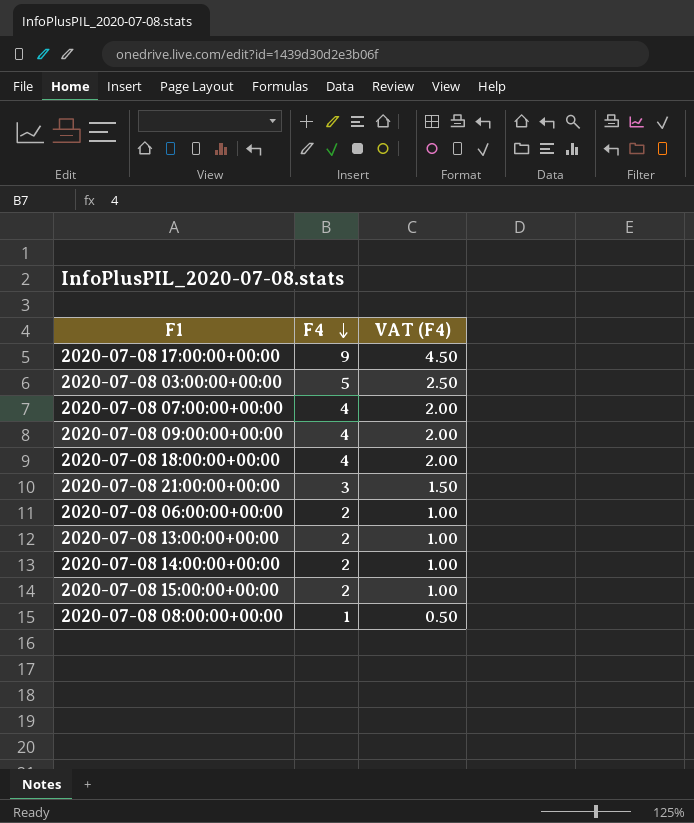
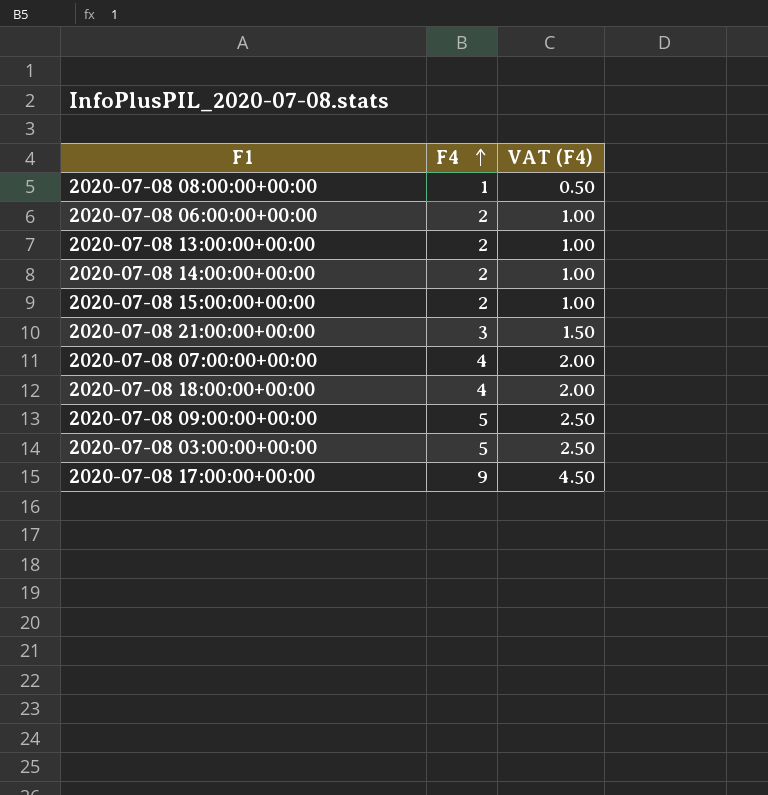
row order: F4 descending -> F4 ascending
2020-07-08 09:00:00+00:00 | F4: 4 -> 5
2020-07-08 09:00:00+00:00 | VAT (F4): 2.00 -> 2.50

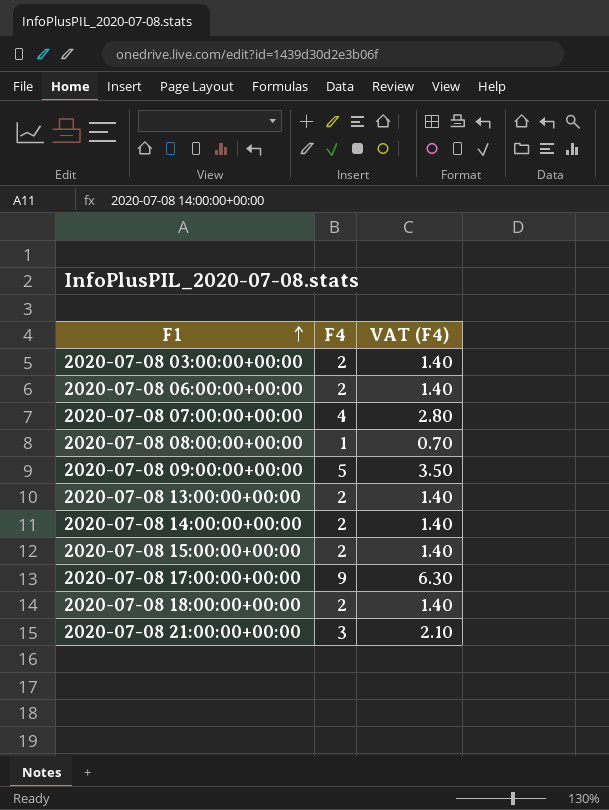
row order: F4 ascending -> F1 ascending
column VAT (F4) | formula: [F4] * 0.5 -> [F4] * 0.7
2020-07-08 03:00:00+00:00 | F4: 5 -> 2
2020-07-08 18:00:00+00:00 | F4: 4 -> 2

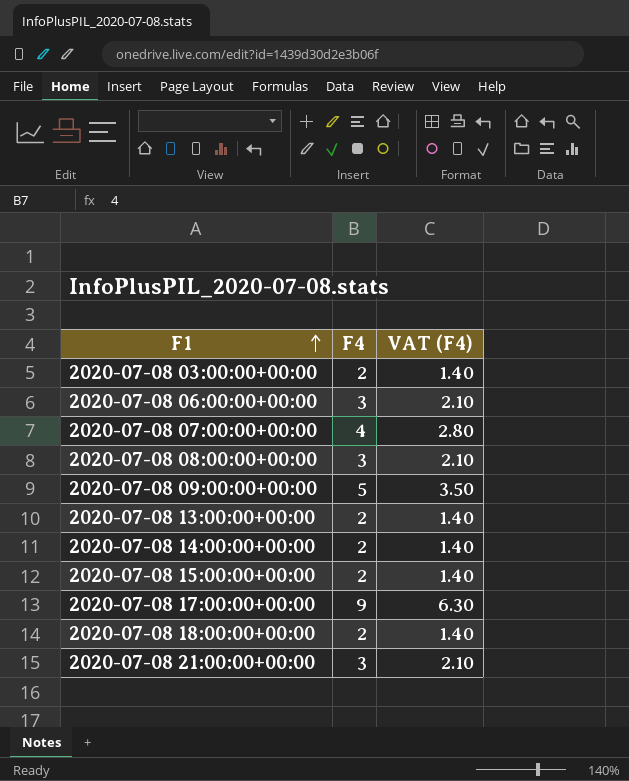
2020-07-08 06:00:00+00:00 | F4: 2 -> 3
2020-07-08 06:00:00+00:00 | VAT (F4): 1.40 -> 2.10
2020-07-08 08:00:00+00:00 | F4: 1 -> 3
2020-07-08 08:00:00+00:00 | VAT (F4): 0.70 -> 2.10

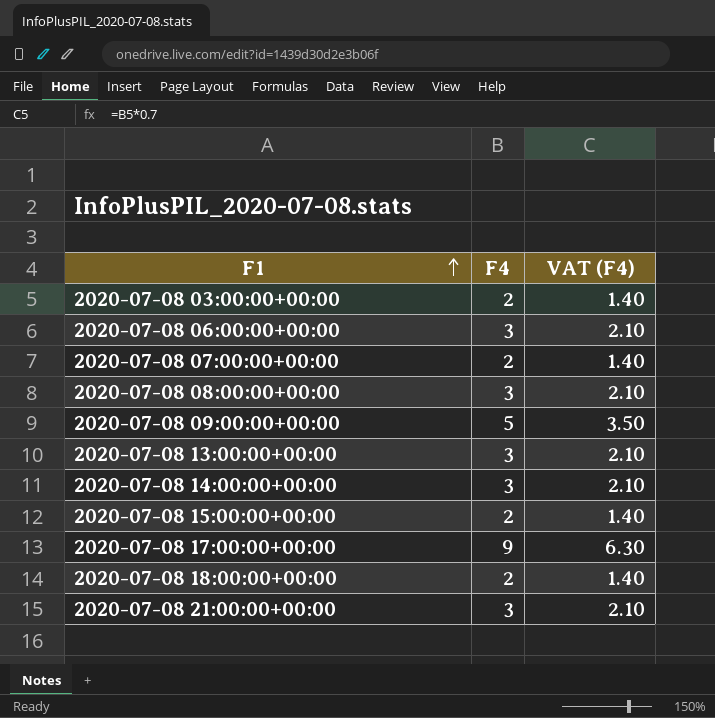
2020-07-08 07:00:00+00:00 | F4: 4 -> 2
2020-07-08 07:00:00+00:00 | VAT (F4): 2.80 -> 1.40
2020-07-08 13:00:00+00:00 | F4: 2 -> 3
2020-07-08 13:00:00+00:00 | VAT (F4): 1.40 -> 2.10
2020-07-08 14:00:00+00:00 | F4: 2 -> 3
2020-07-08 14:00:00+00:00 | VAT (F4): 1.40 -> 2.10

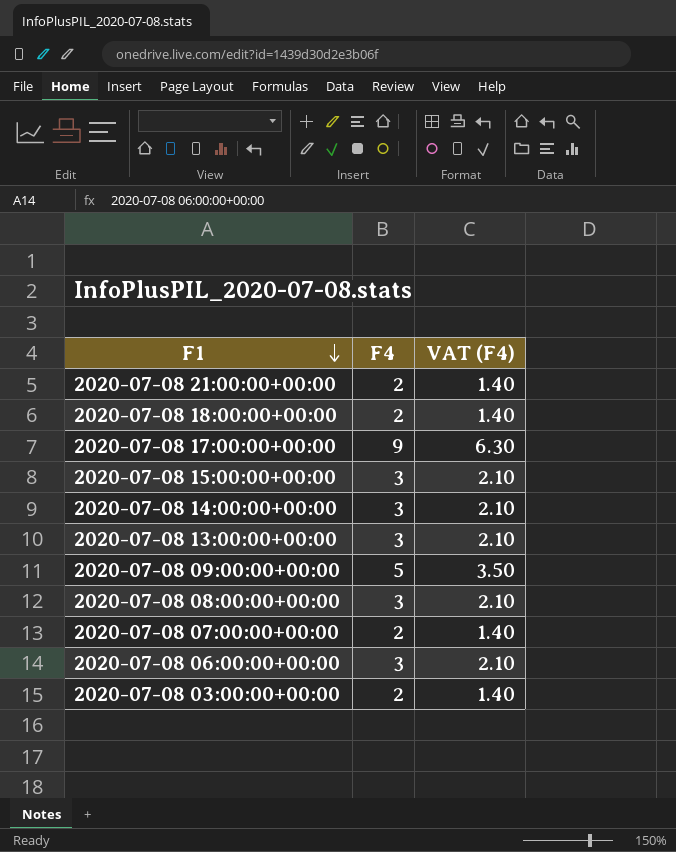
row order: F1 ascending -> F1 descending
2020-07-08 21:00:00+00:00 | F4: 3 -> 2
2020-07-08 21:00:00+00:00 | VAT (F4): 2.10 -> 1.40
2020-07-08 15:00:00+00:00 | F4: 2 -> 3
2020-07-08 15:00:00+00:00 | VAT (F4): 1.40 -> 2.10

